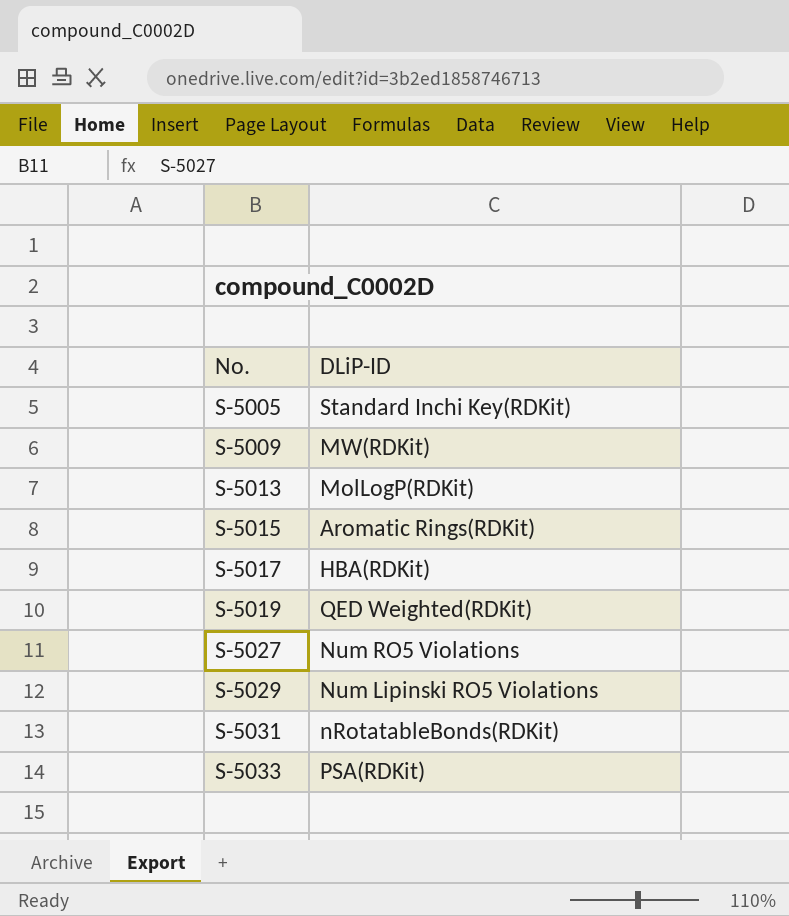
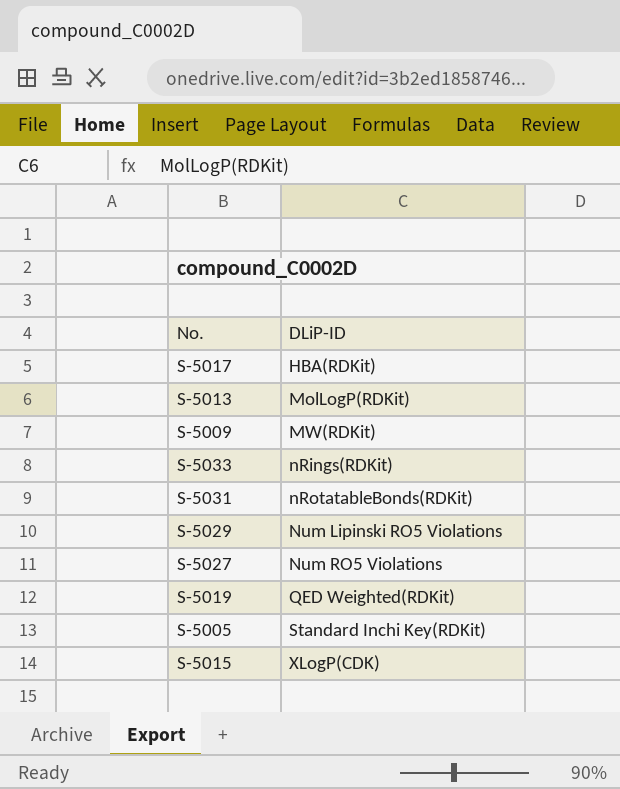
row order: No. ascending -> DLiP-ID ascending
S-5033 | DLiP-ID: PSA(RDKit) -> nRings(RDKit)
S-5015 | DLiP-ID: Aromatic Rings(RDKit) -> XLogP(CDK)

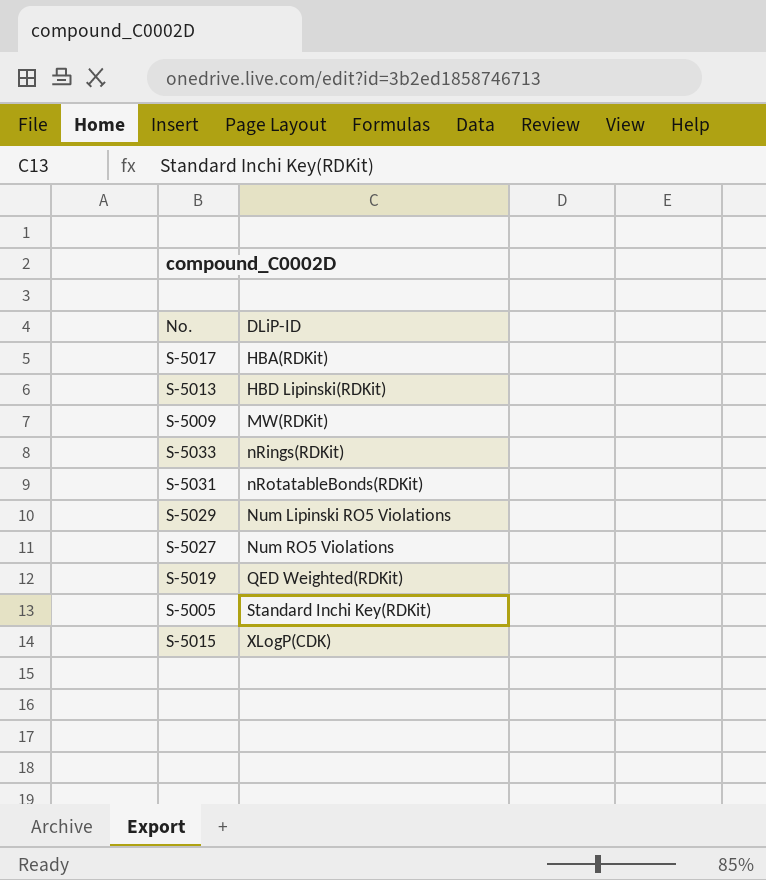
S-5013 | DLiP-ID: MolLogP(RDKit) -> HBD Lipinski(RDKit)

